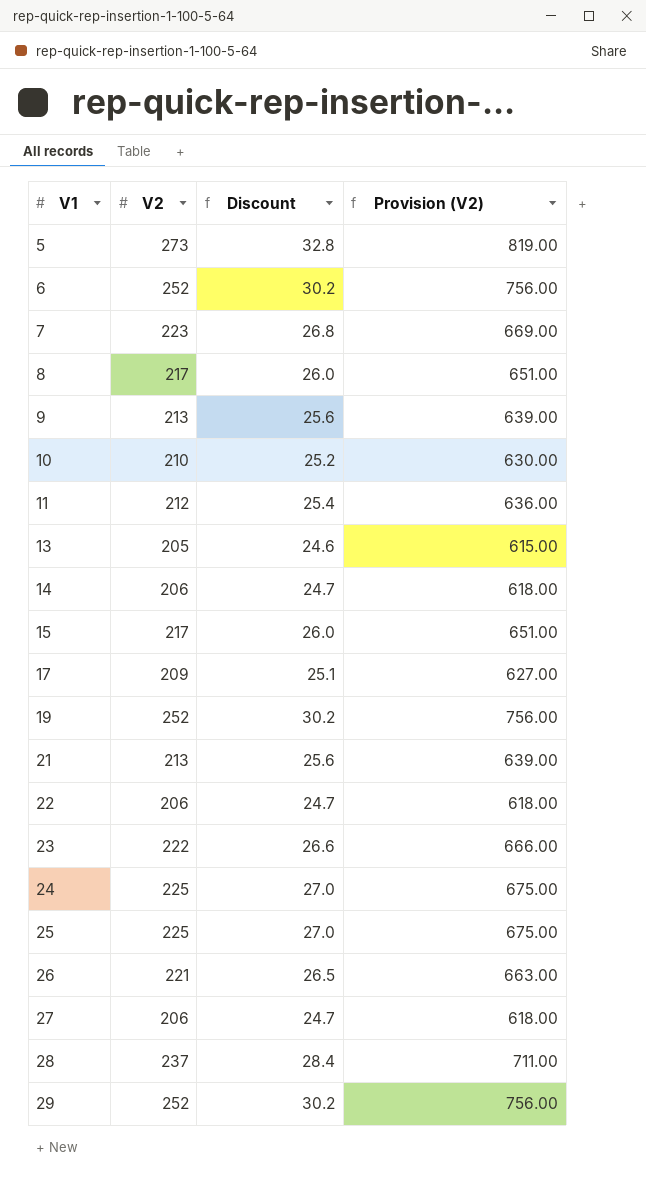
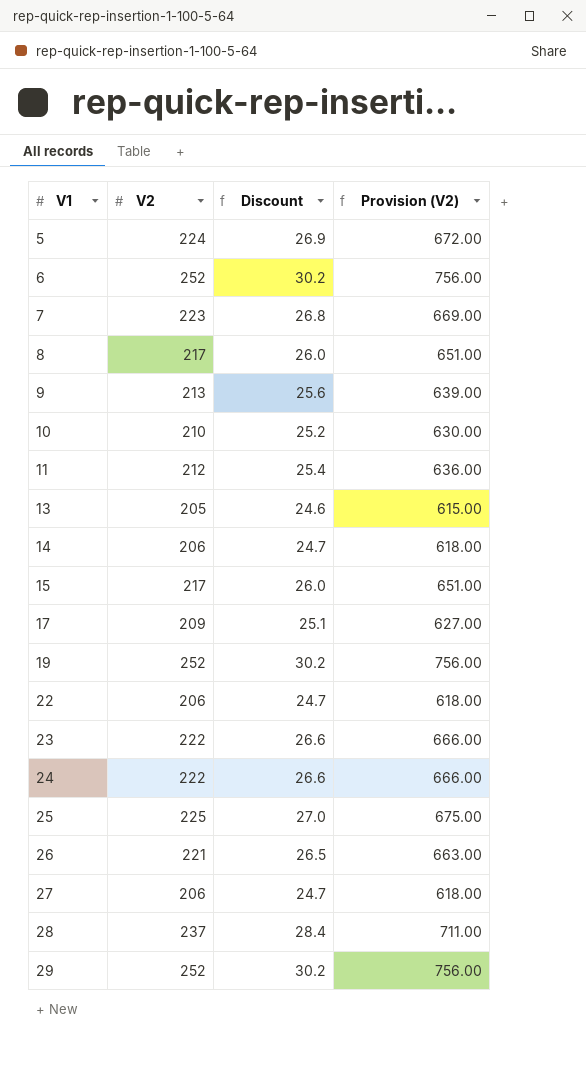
row 21: 213 | 25.6 | 639.00 -> none
5 | V2: 273 -> 224
5 | Discount: 32.8 -> 26.9
5 | Provision (V2): 819.00 -> 672.00
24 | V2: 225 -> 222
24 | Discount: 27.0 -> 26.6
24 | Provision (V2): 675.00 -> 666.00

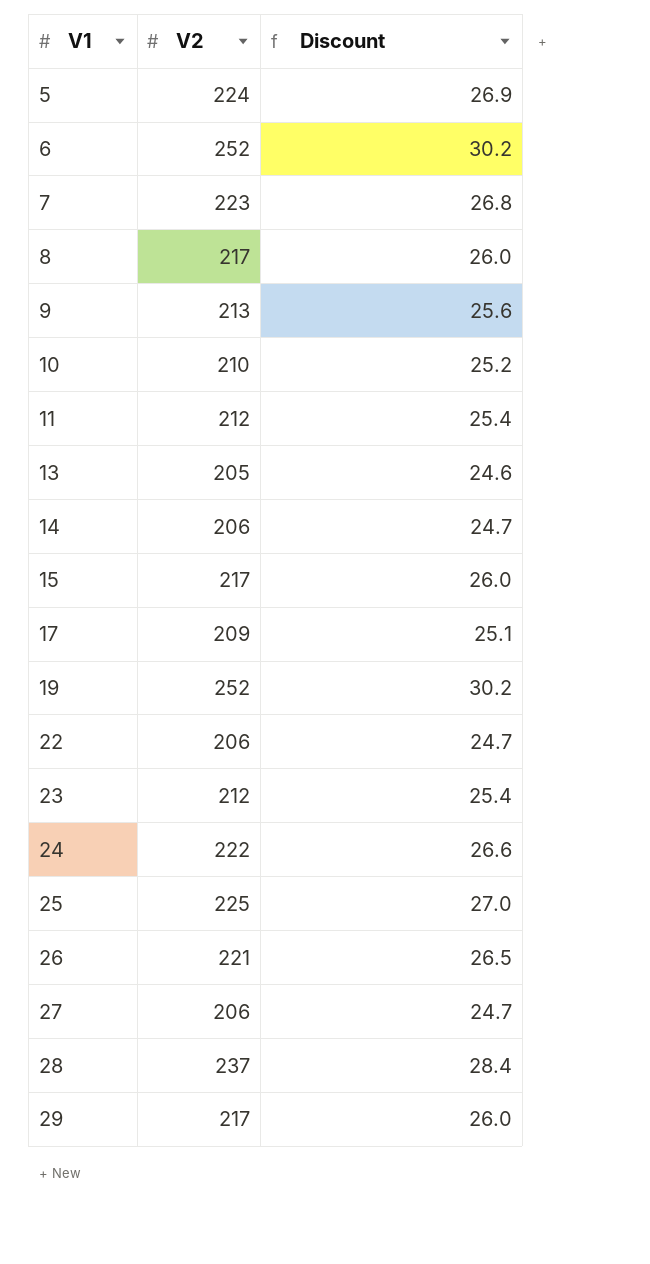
column Provision (V2) | formula: [V2] * 3 -> none
23 | V2: 222 -> 212
23 | Discount: 26.6 -> 25.4
29 | V2: 252 -> 217
29 | Discount: 30.2 -> 26.0

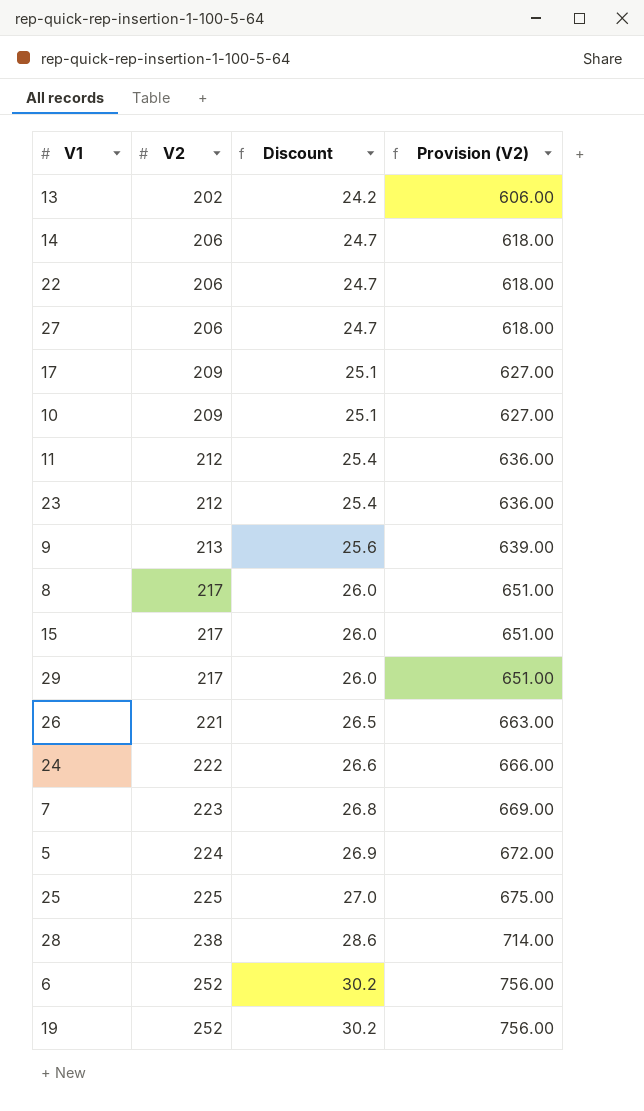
row order: V1 ascending -> V2 ascending
column Provision (V2) | formula: none -> [V2] * 3
13 | V2: 205 -> 202
13 | Discount: 24.6 -> 24.2
10 | V2: 210 -> 209
10 | Discount: 25.2 -> 25.1
28 | V2: 237 -> 238
28 | Discount: 28.4 -> 28.6

